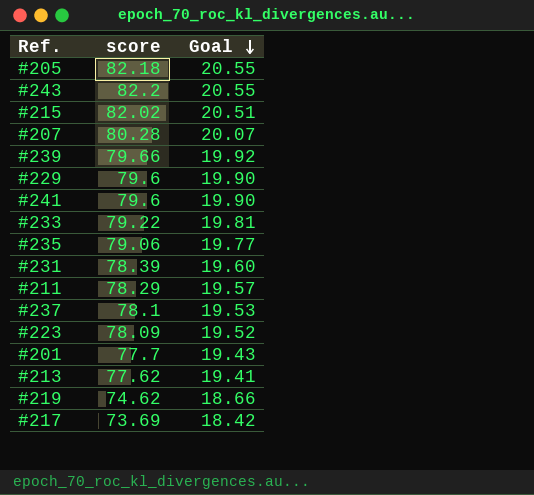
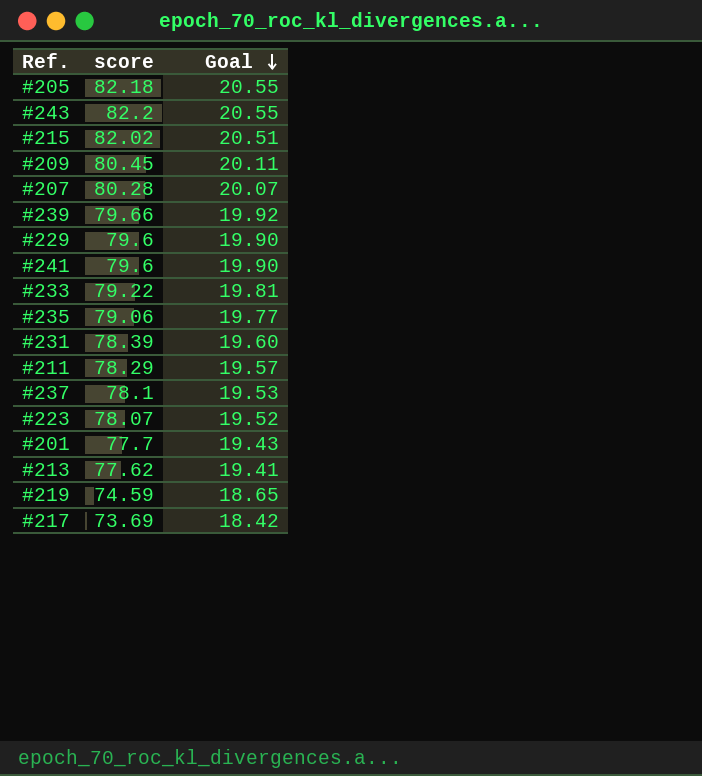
row #209: none -> 80.45 | 20.11
#223 | score: 78.09 -> 78.07
#219 | score: 74.62 -> 74.59
#219 | Goal: 18.66 -> 18.65

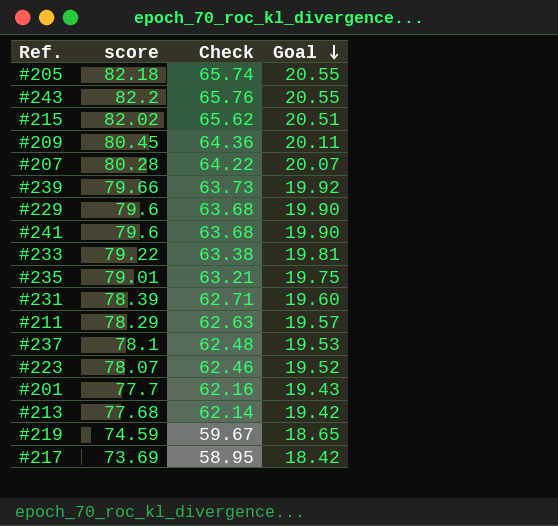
column Check | formula: none -> [score] * 0.8
#235 | score: 79.06 -> 79.01
#235 | Goal: 19.77 -> 19.75
#213 | score: 77.62 -> 77.68
#213 | Goal: 19.41 -> 19.42

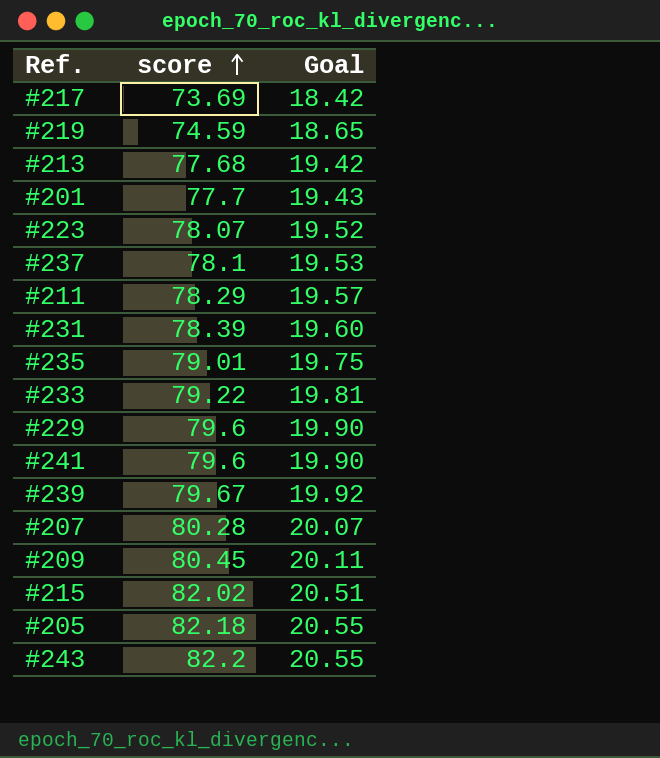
row order: Goal descending -> score ascending
column Check | formula: [score] * 0.8 -> none
#239 | score: 79.66 -> 79.67

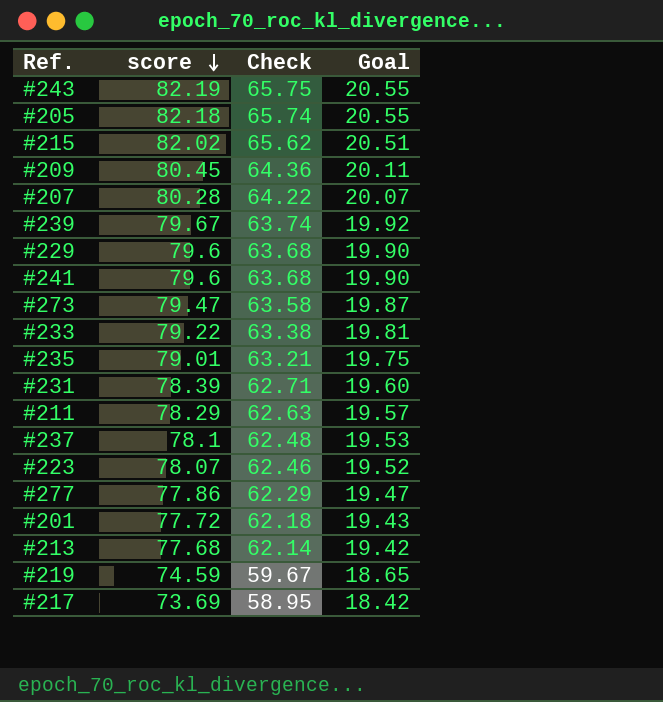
row order: score ascending -> score descending
column Check | formula: none -> [score] * 0.8
#243 | score: 82.2 -> 82.19
row #273: none -> 79.47 | 63.58 | 19.87
row #277: none -> 77.86 | 62.29 | 19.47
#201 | score: 77.7 -> 77.72

